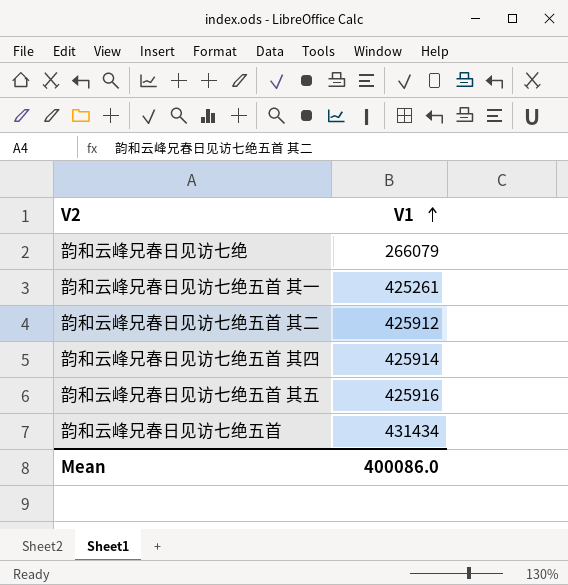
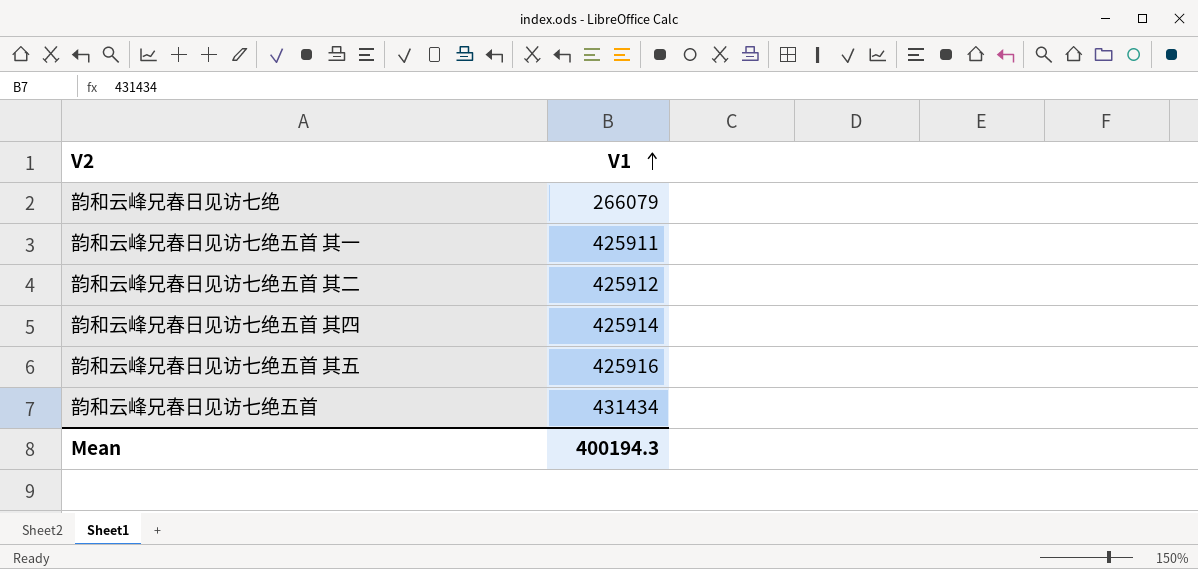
韵和云峰兄春日见访七绝五首 其一 | V1: 425261 -> 425911
Mean | V1: 400086.0 -> 400194.3

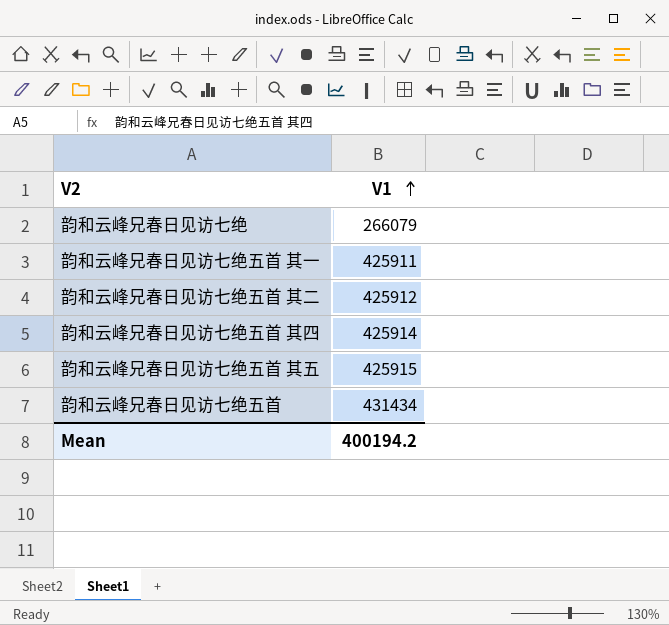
韵和云峰兄春日见访七绝五首 其五 | V1: 425916 -> 425915
Mean | V1: 400194.3 -> 400194.2

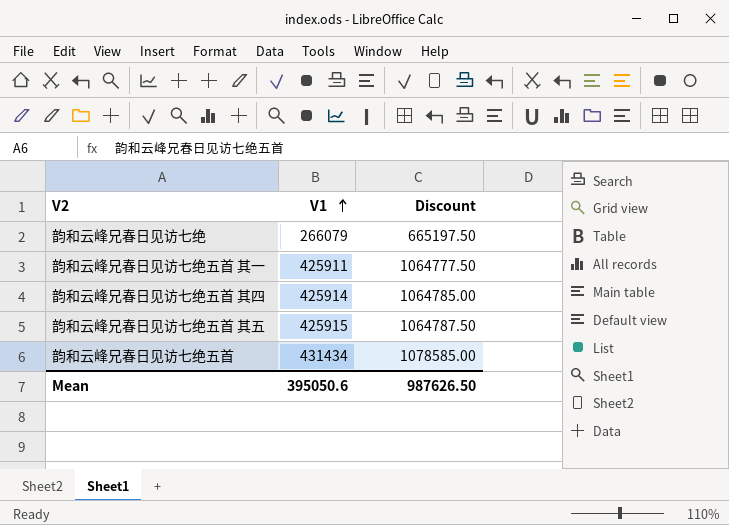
column Discount | formula: none -> [V1] * 2.5
row 韵和云峰兄春日见访七绝五首 其二: 425912 -> none
Mean | V1: 400194.2 -> 395050.6

